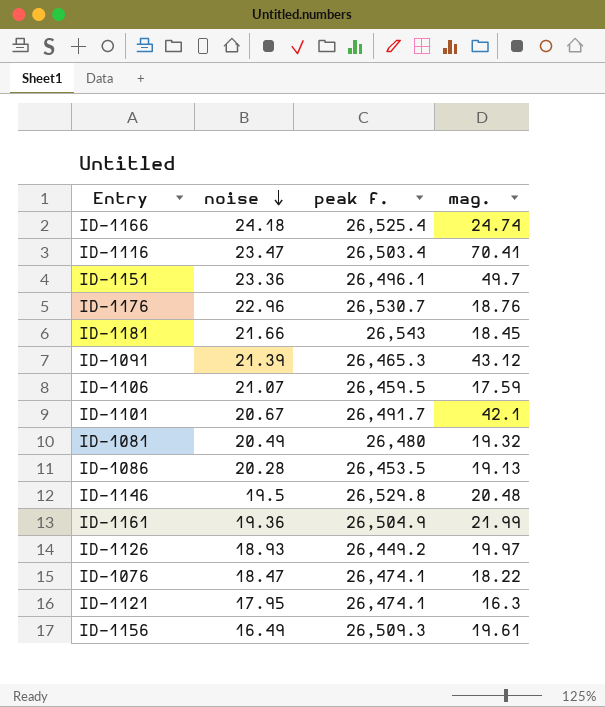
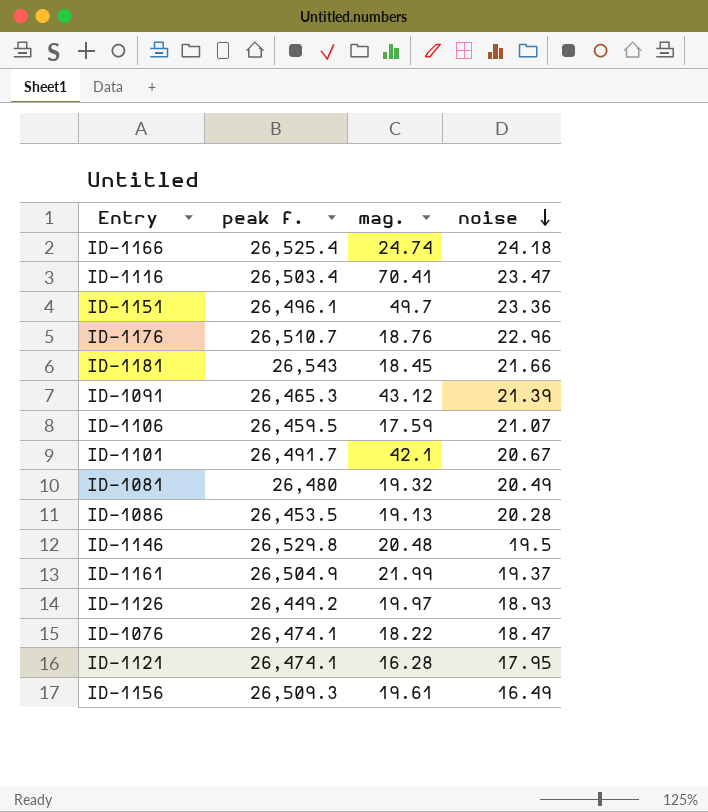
column noise | position: 2 -> 4
ID-1176 | peak f.: 26,530.7 -> 26,510.7
ID-1161 | noise: 19.36 -> 19.37
ID-1121 | mag.: 16.3 -> 16.28

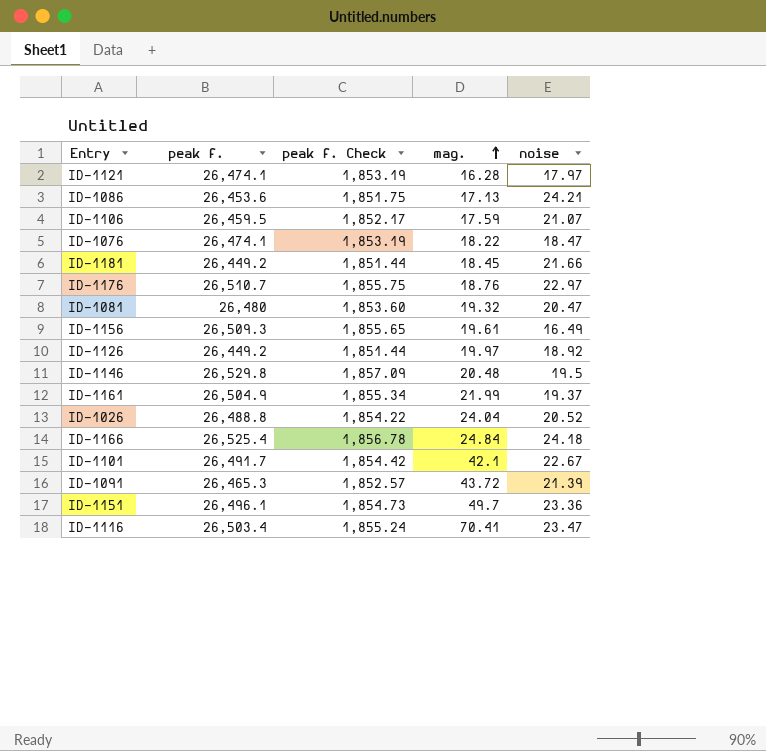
row order: noise descending -> mag. ascending
column peak f. Check | formula: none -> [peak f.] * 0.07
ID-1121 | noise: 17.95 -> 17.97
ID-1086 | peak f.: 26,453.5 -> 26,453.6
ID-1086 | mag.: 19.13 -> 17.13
ID-1086 | noise: 20.28 -> 24.21
ID-1181 | peak f.: 26,543 -> 26,449.2
ID-1176 | noise: 22.96 -> 22.97
ID-1081 | noise: 20.49 -> 20.47
ID-1126 | noise: 18.93 -> 18.92
row ID-1026: none -> 26,488.8 | 1,854.22 | 24.04 | 20.52
ID-1166 | mag.: 24.74 -> 24.84
ID-1101 | noise: 20.67 -> 22.67
ID-1091 | mag.: 43.12 -> 43.72

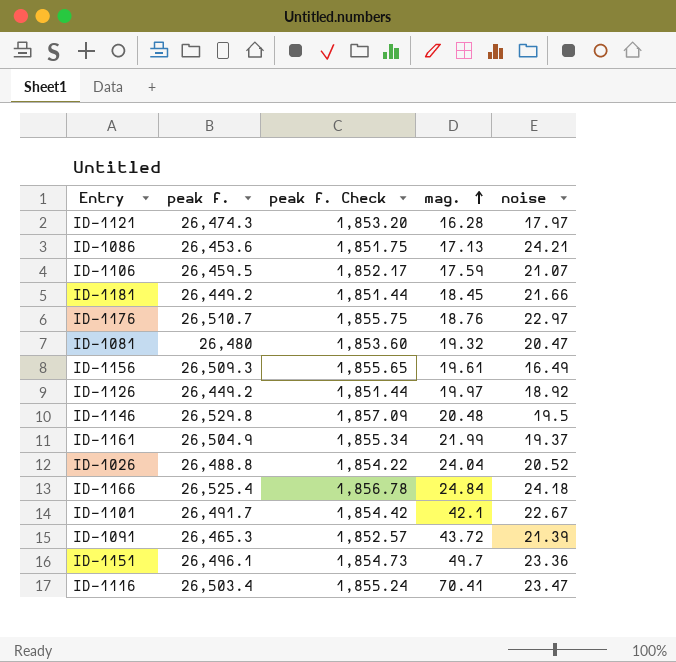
row ID-1076: 26,474.1 | 1,853.19 | 18.22 | 18.47 -> none
ID-1121 | peak f.: 26,474.1 -> 26,474.3
ID-1121 | peak f. Check: 1,853.19 -> 1,853.20

